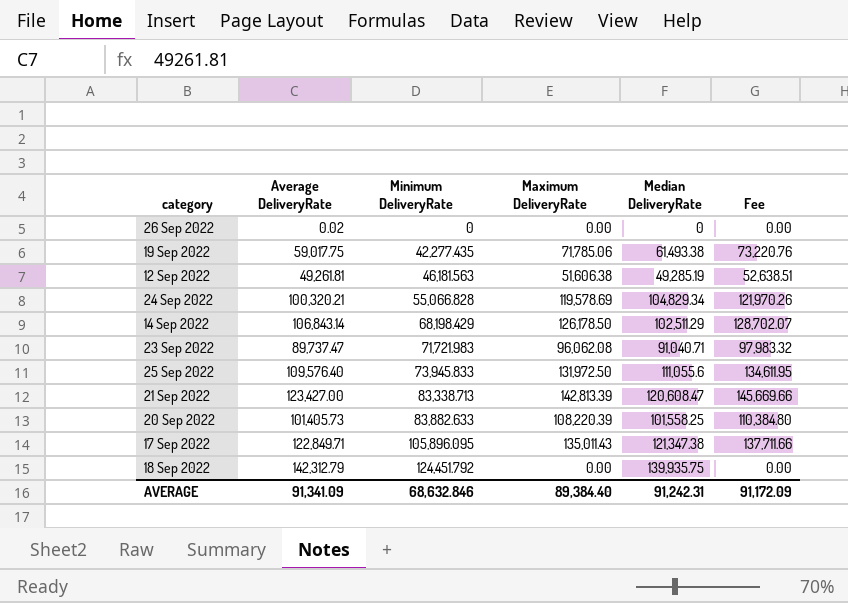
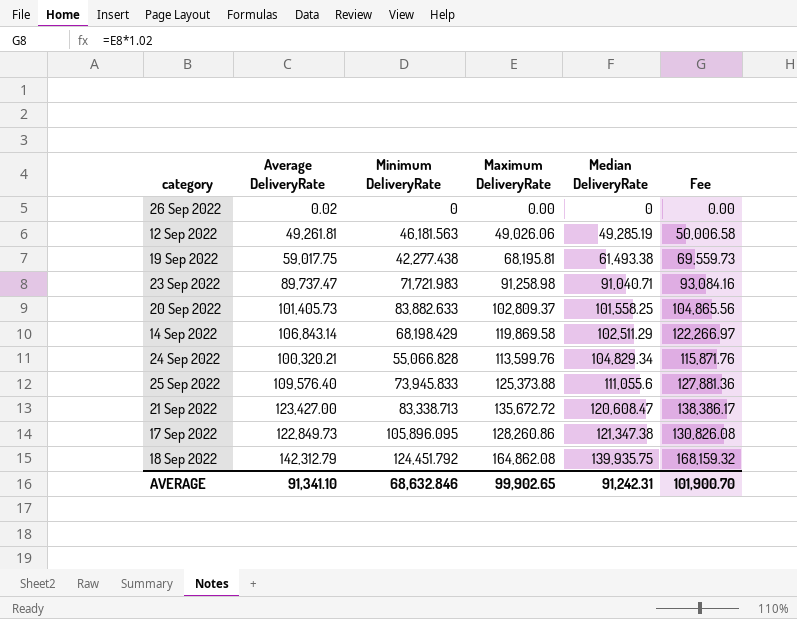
row order: Minimum DeliveryRate ascending -> Median DeliveryRate ascending
12 Sep 2022 | Maximum DeliveryRate: 51,606.38 -> 49,026.06
12 Sep 2022 | Fee: 52,638.51 -> 50,006.58
19 Sep 2022 | Minimum DeliveryRate: 42,277.435 -> 42,277.438
19 Sep 2022 | Maximum DeliveryRate: 71,785.06 -> 68,195.81
19 Sep 2022 | Fee: 73,220.76 -> 69,559.73
23 Sep 2022 | Maximum DeliveryRate: 96,062.08 -> 91,258.98
23 Sep 2022 | Fee: 97,983.32 -> 93,084.16
20 Sep 2022 | Maximum DeliveryRate: 108,220.39 -> 102,809.37
20 Sep 2022 | Fee: 110,384.80 -> 104,865.56
14 Sep 2022 | Maximum DeliveryRate: 126,178.50 -> 119,869.58
14 Sep 2022 | Fee: 128,702.07 -> 122,266.97
24 Sep 2022 | Maximum DeliveryRate: 119,578.69 -> 113,599.76
24 Sep 2022 | Fee: 121,970.26 -> 115,871.76
25 Sep 2022 | Maximum DeliveryRate: 131,972.50 -> 125,373.88
25 Sep 2022 | Fee: 134,611.95 -> 127,881.36
21 Sep 2022 | Maximum DeliveryRate: 142,813.39 -> 135,672.72
21 Sep 2022 | Fee: 145,669.66 -> 138,386.17
17 Sep 2022 | Average DeliveryRate: 122,849.71 -> 122,849.73
17 Sep 2022 | Maximum DeliveryRate: 135,011.43 -> 128,260.86
17 Sep 2022 | Fee: 137,711.66 -> 130,826.08
18 Sep 2022 | Maximum DeliveryRate: 0.00 -> 164,862.08
18 Sep 2022 | Fee: 0.00 -> 168,159.32
AVERAGE | Average DeliveryRate: 91,341.09 -> 91,341.10
AVERAGE | Maximum DeliveryRate: 89,384.40 -> 99,902.65
AVERAGE | Fee: 91,172.09 -> 101,900.70

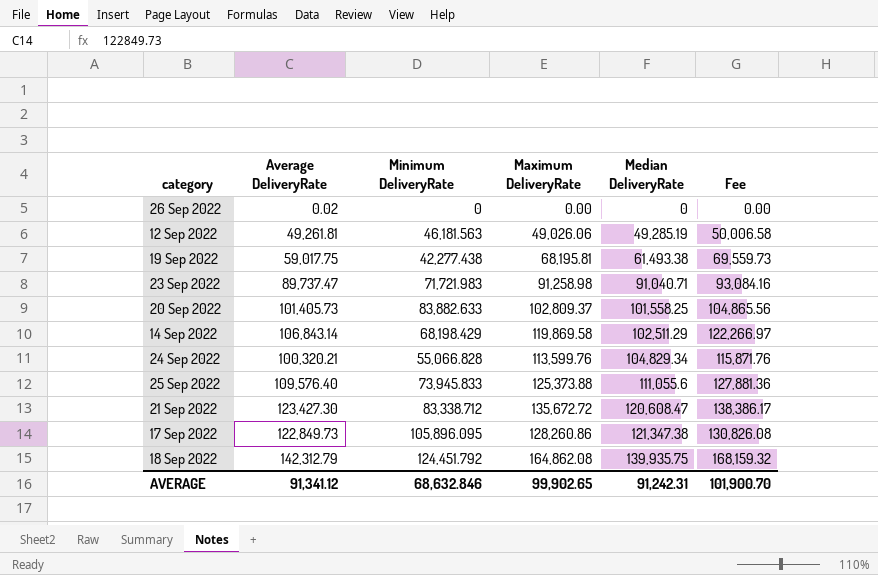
21 Sep 2022 | Average DeliveryRate: 123,427.00 -> 123,427.30
21 Sep 2022 | Minimum DeliveryRate: 83,338.713 -> 83,338.712
AVERAGE | Average DeliveryRate: 91,341.10 -> 91,341.12

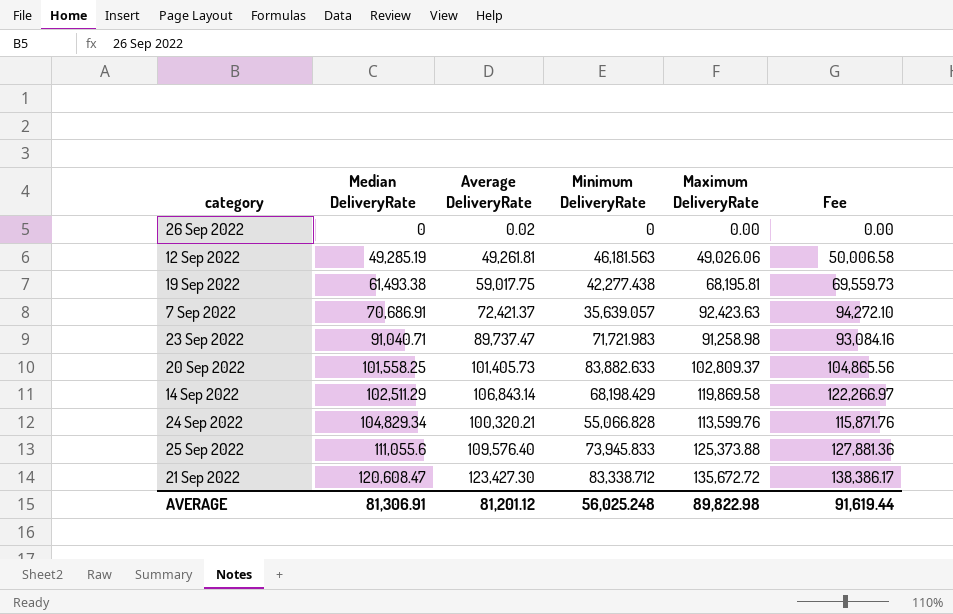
column Median DeliveryRate | position: 5 -> 2
row 17 Sep 2022: 122,849.73 | 105,896.095 | 128,260.86 | 121,347.38 | 130,826.08 -> none
row 18 Sep 2022: 142,312.79 | 124,451.792 | 164,862.08 | 139,935.75 | 168,159.32 -> none
row 7 Sep 2022: none -> 70,686.91 | 72,421.37 | 35,639.057 | 92,423.63 | 94,272.10
AVERAGE | Median DeliveryRate: 91,242.31 -> 81,306.91
AVERAGE | Average DeliveryRate: 91,341.12 -> 81,201.12
AVERAGE | Minimum DeliveryRate: 68,632.846 -> 56,025.248
AVERAGE | Maximum DeliveryRate: 99,902.65 -> 89,822.98
AVERAGE | Fee: 101,900.70 -> 91,619.44

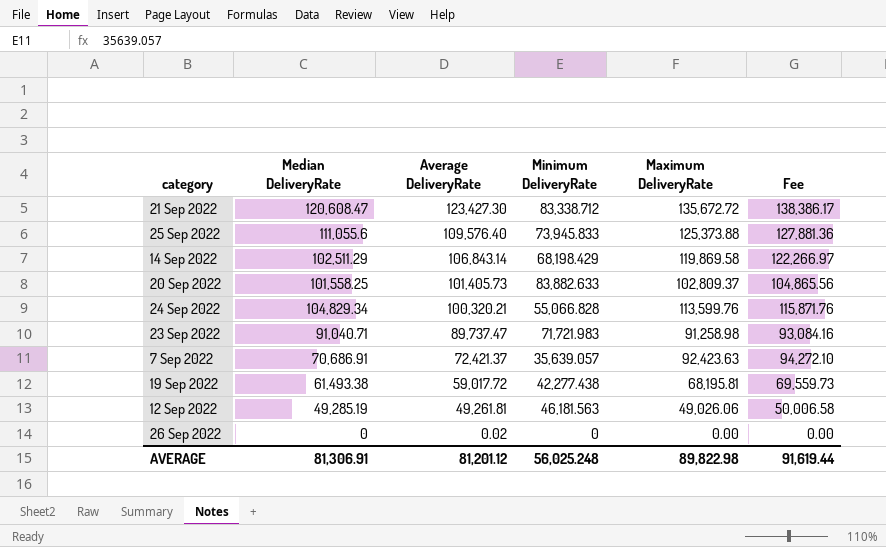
row order: Median DeliveryRate ascending -> Average DeliveryRate descending
19 Sep 2022 | Average DeliveryRate: 59,017.75 -> 59,017.72

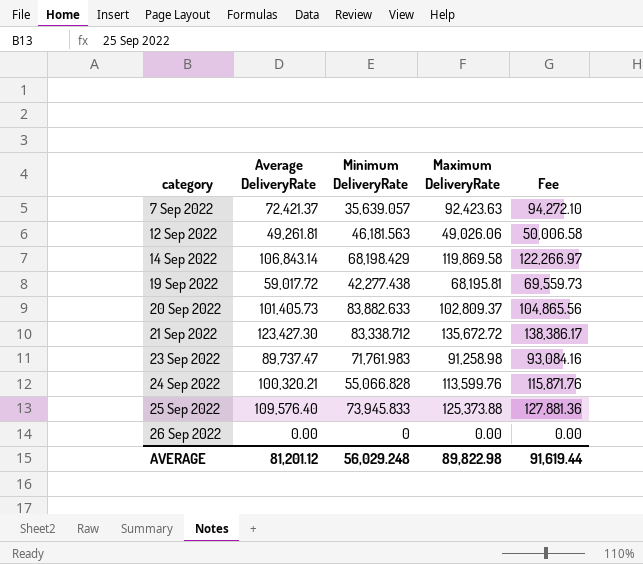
row order: Average DeliveryRate descending -> category ascending
column Median DeliveryRate | position: 2 -> none
23 Sep 2022 | Minimum DeliveryRate: 71,721.983 -> 71,761.983
26 Sep 2022 | Average DeliveryRate: 0.02 -> 0.00
AVERAGE | Minimum DeliveryRate: 56,025.248 -> 56,029.248

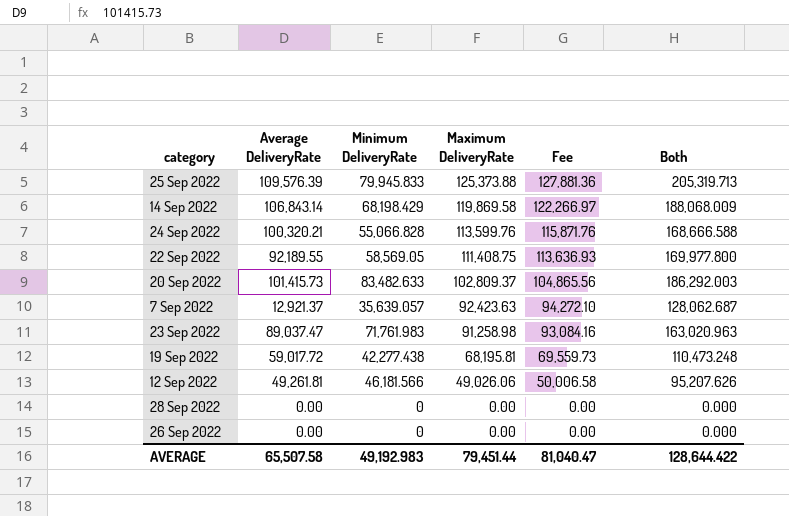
row order: category ascending -> Maximum DeliveryRate descending
column Both | formula: none -> [Minimum DeliveryRate] + [Maximum DeliveryRate]
row 21 Sep 2022: 123,427.30 | 83,338.712 | 135,672.72 | 138,386.17 -> none
25 Sep 2022 | Average DeliveryRate: 109,576.40 -> 109,576.39
25 Sep 2022 | Minimum DeliveryRate: 73,945.833 -> 79,945.833
row 22 Sep 2022: none -> 92,189.55 | 58,569.05 | 111,408.75 | 113,636.93 | 169,977.800
20 Sep 2022 | Average DeliveryRate: 101,405.73 -> 101,415.73
20 Sep 2022 | Minimum DeliveryRate: 83,882.633 -> 83,482.633
7 Sep 2022 | Average DeliveryRate: 72,421.37 -> 12,921.37
23 Sep 2022 | Average DeliveryRate: 89,737.47 -> 89,037.47
12 Sep 2022 | Minimum DeliveryRate: 46,181.563 -> 46,181.566
row 28 Sep 2022: none -> 0.00 | 0 | 0.00 | 0.00 | 0.000
AVERAGE | Average DeliveryRate: 81,201.12 -> 65,507.58
AVERAGE | Minimum DeliveryRate: 56,029.248 -> 49,192.983
AVERAGE | Maximum DeliveryRate: 89,822.98 -> 79,451.44
AVERAGE | Fee: 91,619.44 -> 81,040.47

